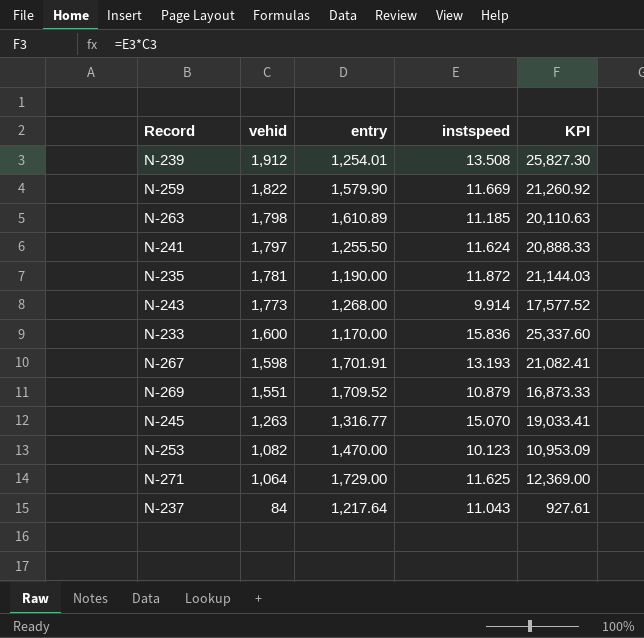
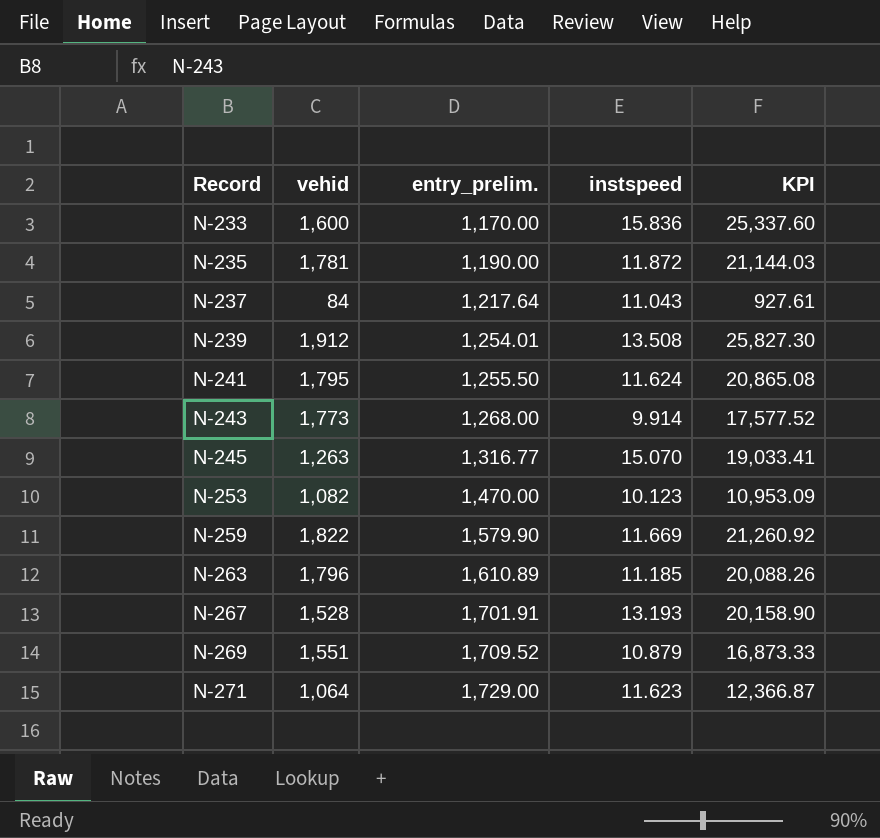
row order: vehid descending -> Record ascending
column name: entry -> entry_prelim.
N-241 | vehid: 1,797 -> 1,795
N-241 | KPI: 20,888.33 -> 20,865.08
N-263 | vehid: 1,798 -> 1,796
N-263 | KPI: 20,110.63 -> 20,088.26
N-267 | vehid: 1,598 -> 1,528
N-267 | KPI: 21,082.41 -> 20,158.90
N-271 | instspeed: 11.625 -> 11.623
N-271 | KPI: 12,369.00 -> 12,366.87

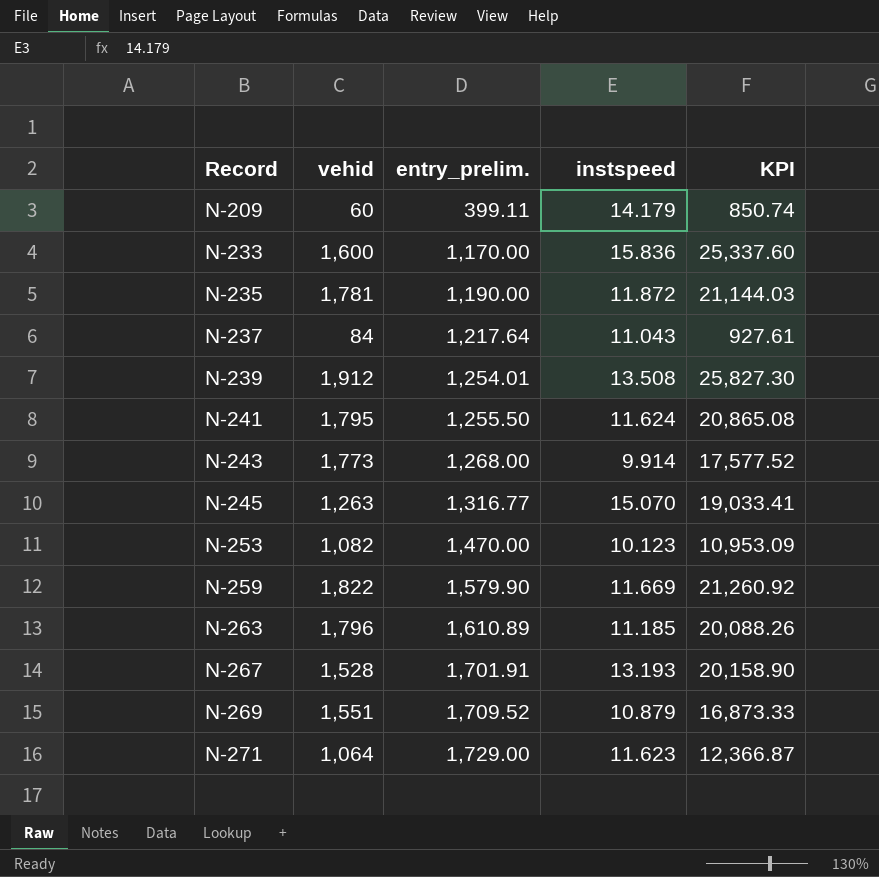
row N-209: none -> 60 | 399.11 | 14.179 | 850.74

